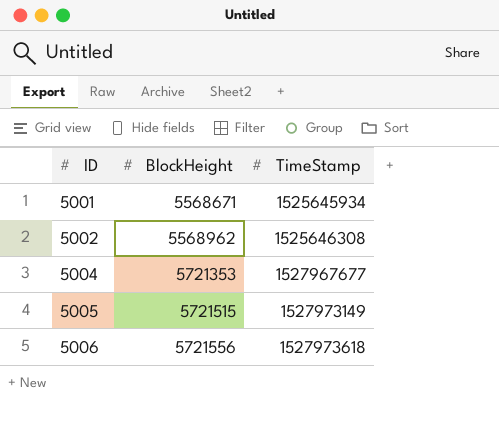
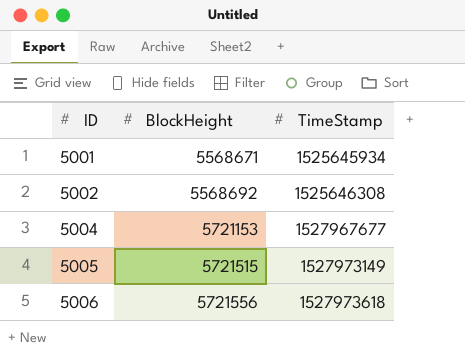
5002 | BlockHeight: 5568962 -> 5568692
5004 | BlockHeight: 5721353 -> 5721153

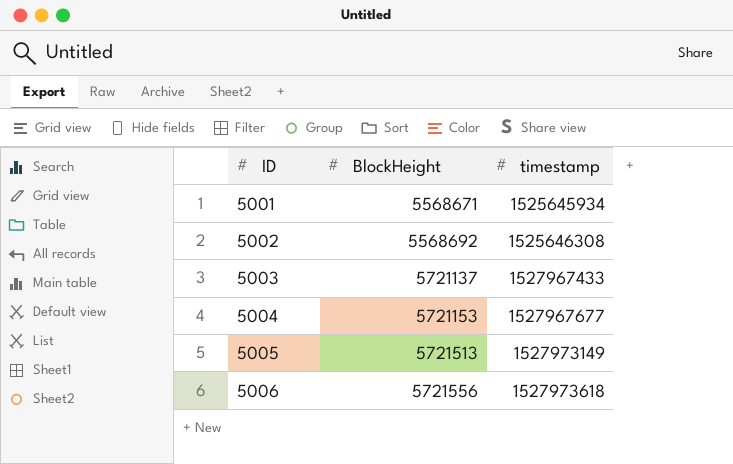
column name: TimeStamp -> timestamp
row 5003: none -> 5721137 | 1527967433
5005 | BlockHeight: 5721515 -> 5721513

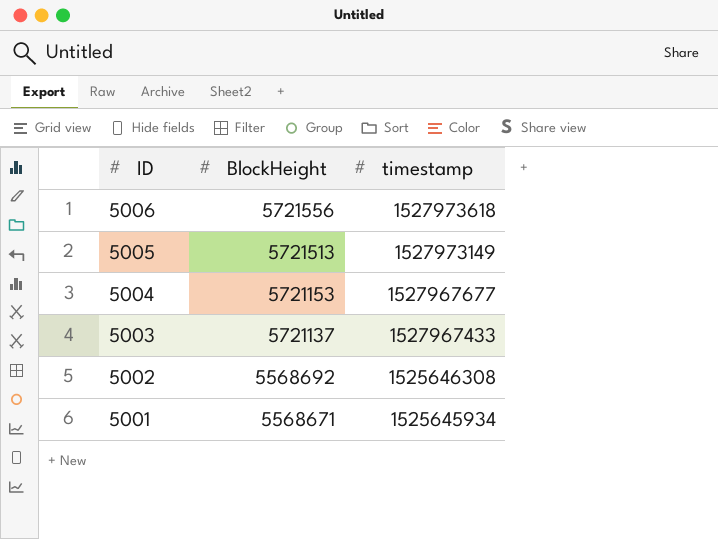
row order: ID ascending -> ID descending

